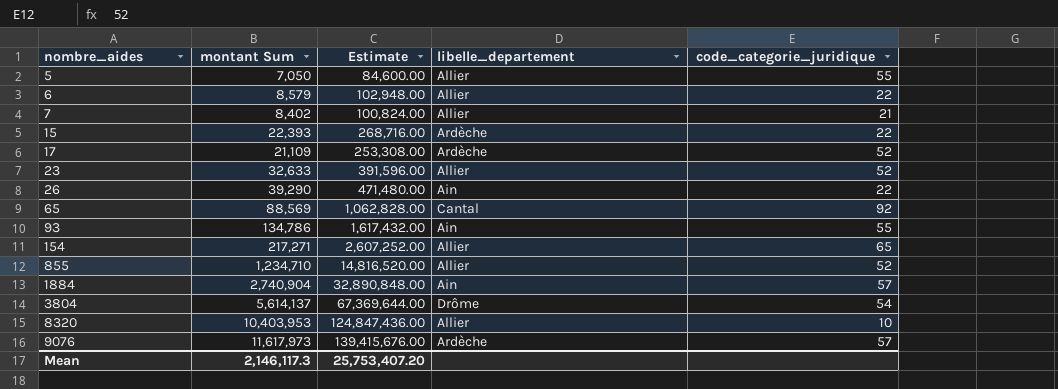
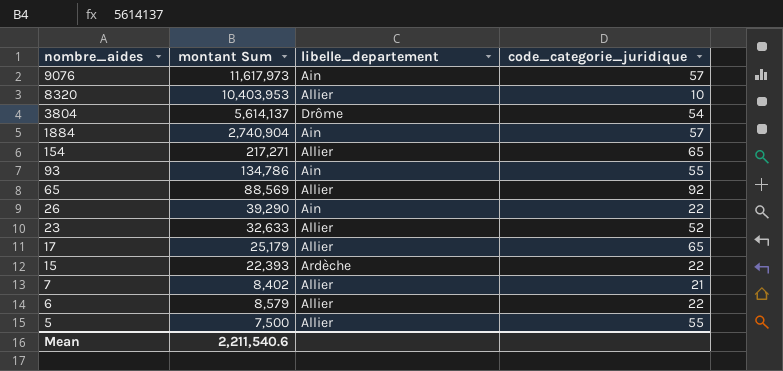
row order: nombre_aides ascending -> nombre_aides descending
column Estimate | formula: [montant Sum] * 12 -> none
row 855: 1,234,710 | 14,816,520.00 | Allier | 52 -> none
9076 | libelle_departement: Ardèche -> Ain
65 | libelle_departement: Cantal -> Allier
17 | montant Sum: 21,109 -> 25,179
17 | libelle_departement: Ardèche -> Allier
17 | code_categorie_juridique: 52 -> 65
5 | montant Sum: 7,050 -> 7,500
Mean | montant Sum: 2,146,117.3 -> 2,211,540.6

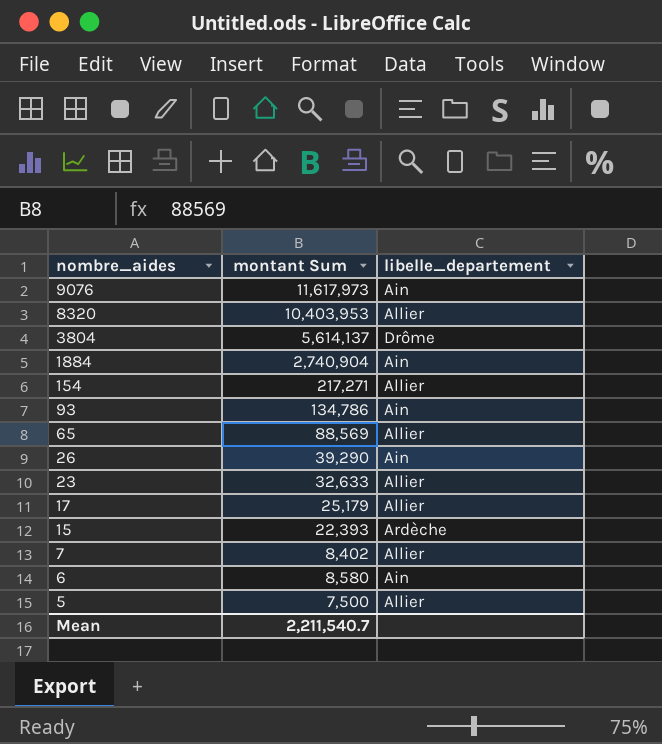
column code_categorie_juridique | position: 4 -> none
6 | montant Sum: 8,579 -> 8,580
6 | libelle_departement: Allier -> Ain
Mean | montant Sum: 2,211,540.6 -> 2,211,540.7

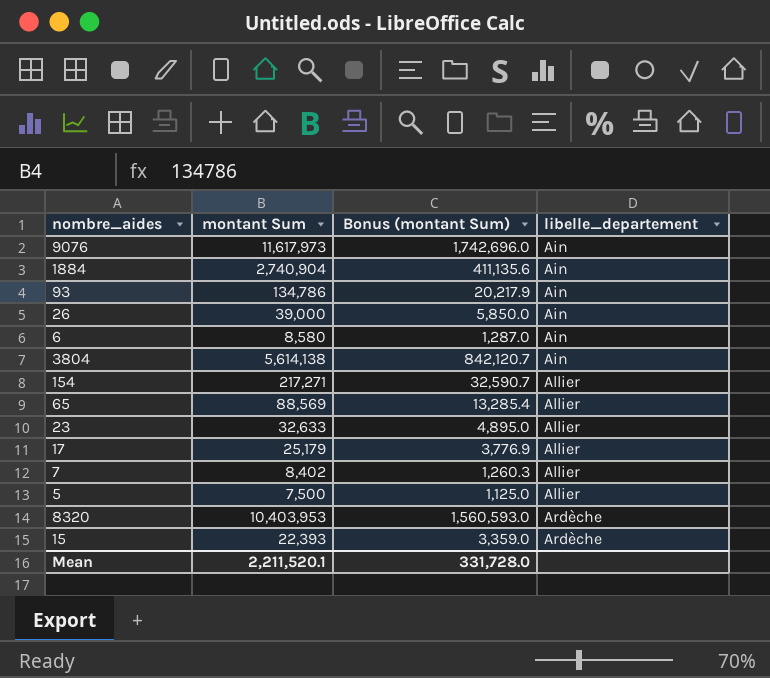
row order: nombre_aides descending -> libelle_departement ascending
column Bonus (montant Sum) | formula: none -> [montant Sum] * 0.15
26 | montant Sum: 39,290 -> 39,000
3804 | montant Sum: 5,614,137 -> 5,614,138
3804 | libelle_departement: Drôme -> Ain
8320 | libelle_departement: Allier -> Ardèche
Mean | montant Sum: 2,211,540.7 -> 2,211,520.1

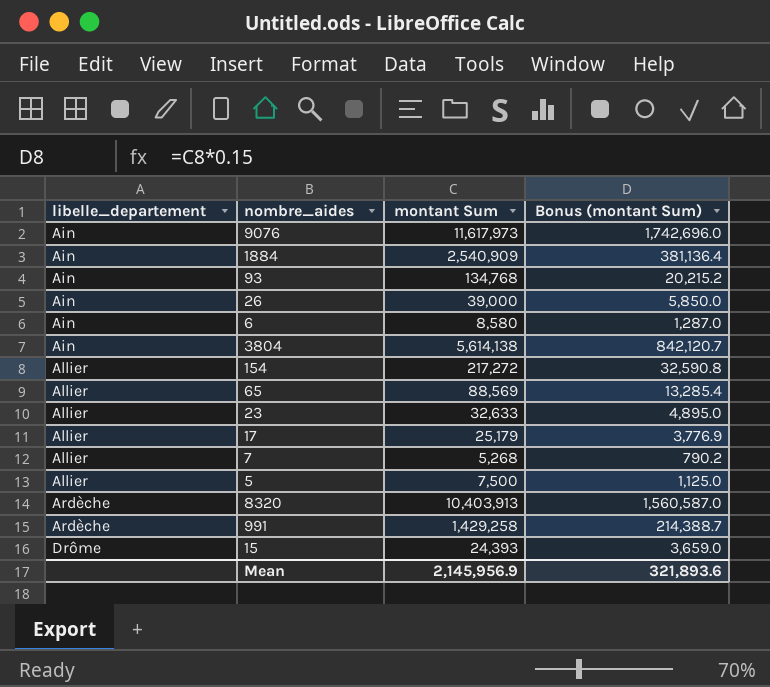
column libelle_departement | position: 4 -> 1
1884 | montant Sum: 2,740,904 -> 2,540,909
1884 | Bonus (montant Sum): 411,135.6 -> 381,136.4
93 | montant Sum: 134,786 -> 134,768
93 | Bonus (montant Sum): 20,217.9 -> 20,215.2
154 | montant Sum: 217,271 -> 217,272
154 | Bonus (montant Sum): 32,590.7 -> 32,590.8
7 | montant Sum: 8,402 -> 5,268
7 | Bonus (montant Sum): 1,260.3 -> 790.2
8320 | montant Sum: 10,403,953 -> 10,403,913
8320 | Bonus (montant Sum): 1,560,593.0 -> 1,560,587.0
row 991: none -> Ardèche | 1,429,258 | 214,388.7
15 | libelle_departement: Ardèche -> Drôme
15 | montant Sum: 22,393 -> 24,393
15 | Bonus (montant Sum): 3,359.0 -> 3,659.0
Mean | montant Sum: 2,211,520.1 -> 2,145,956.9
Mean | Bonus (montant Sum): 331,728.0 -> 321,893.6

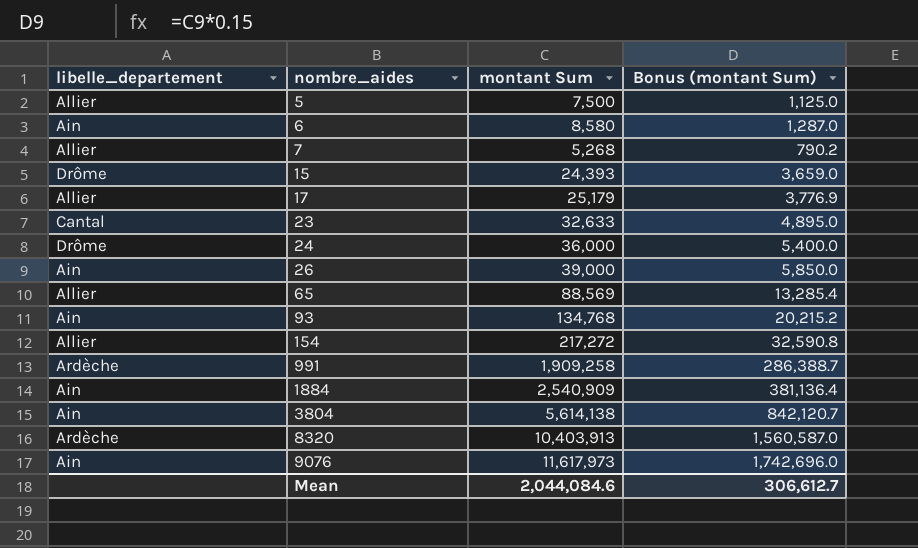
row order: libelle_departement ascending -> nombre_aides ascending
23 | libelle_departement: Allier -> Cantal
row 24: none -> Drôme | 36,000 | 5,400.0
991 | montant Sum: 1,429,258 -> 1,909,258
991 | Bonus (montant Sum): 214,388.7 -> 286,388.7
Mean | montant Sum: 2,145,956.9 -> 2,044,084.6
Mean | Bonus (montant Sum): 321,893.6 -> 306,612.7

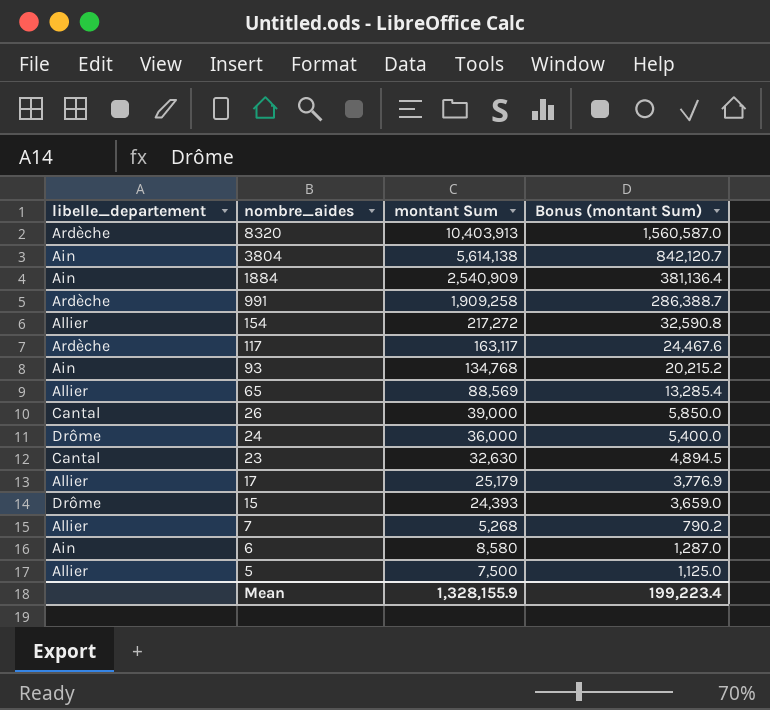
row order: nombre_aides ascending -> nombre_aides descending
row 9076: Ain | 11,617,973 | 1,742,696.0 -> none
row 117: none -> Ardèche | 163,117 | 24,467.6
26 | libelle_departement: Ain -> Cantal
23 | montant Sum: 32,633 -> 32,630
23 | Bonus (montant Sum): 4,895.0 -> 4,894.5
Mean | montant Sum: 2,044,084.6 -> 1,328,155.9
Mean | Bonus (montant Sum): 306,612.7 -> 199,223.4

